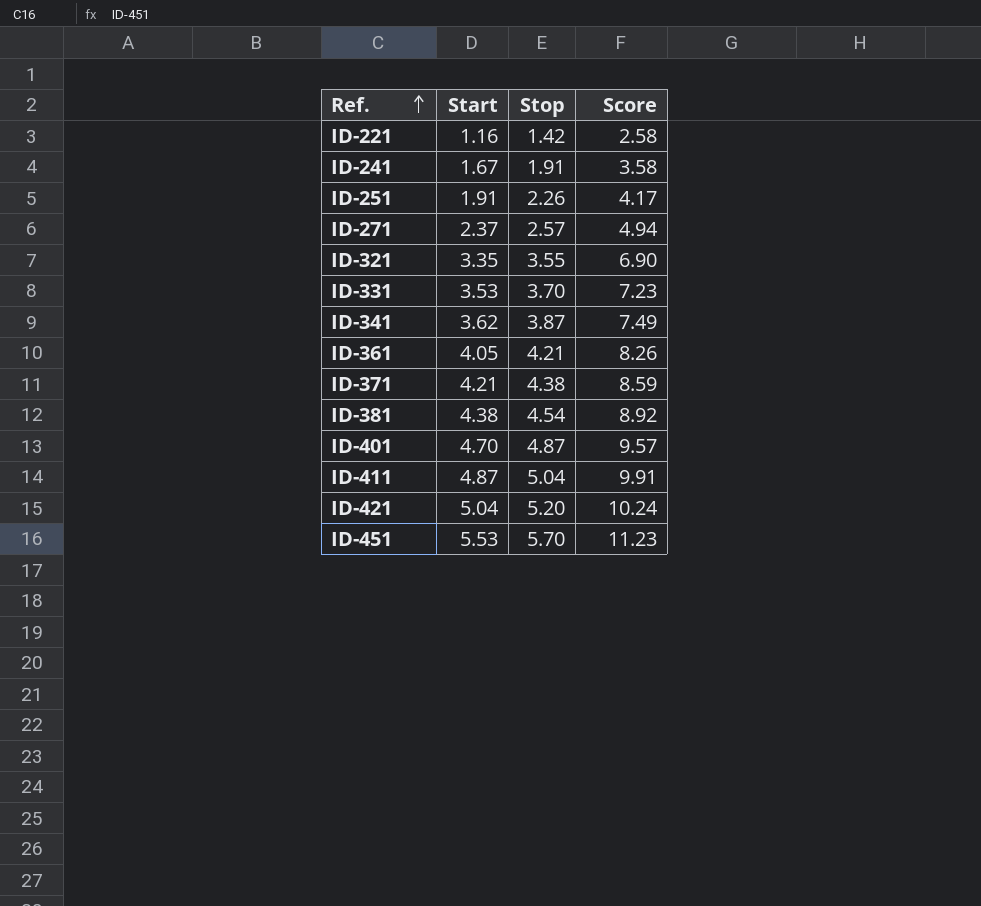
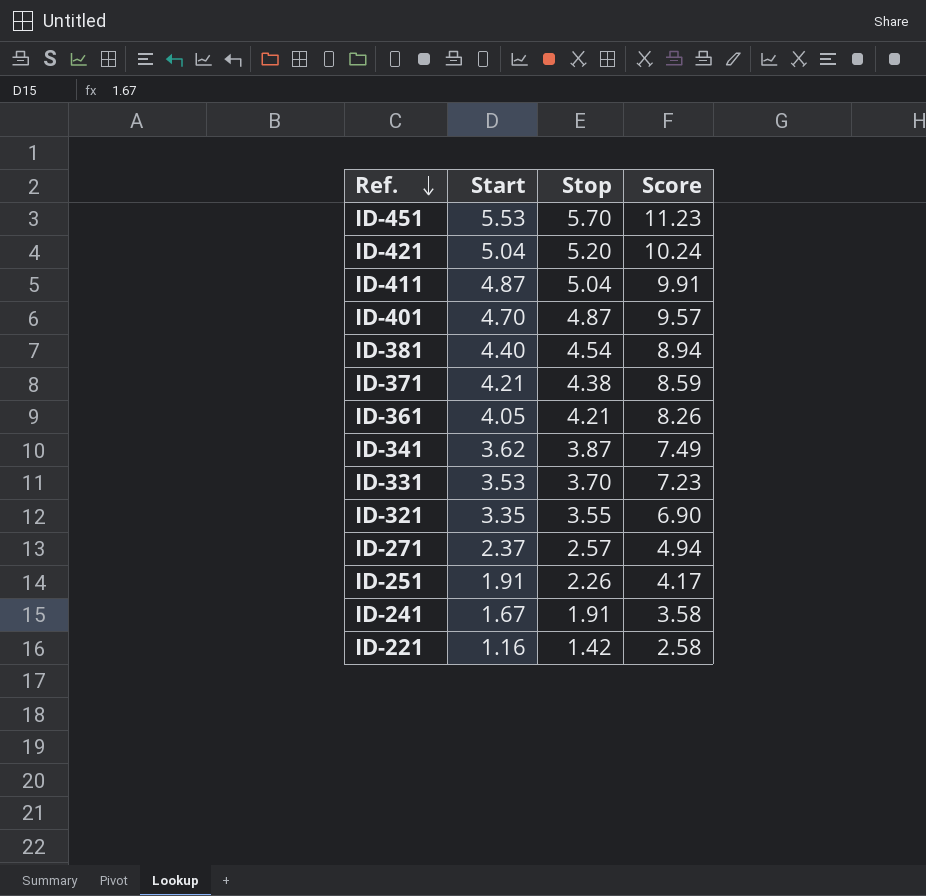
row order: Ref. ascending -> Ref. descending
ID-381 | Start: 4.38 -> 4.40
ID-381 | Score: 8.92 -> 8.94

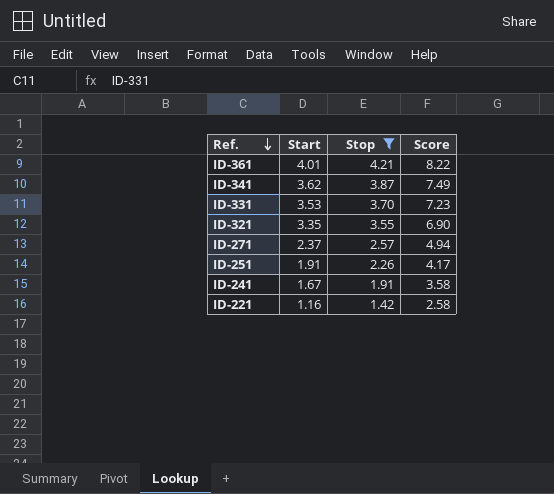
filter: none -> Stop <= 4.21
ID-361 | Start: 4.05 -> 4.01
ID-361 | Score: 8.26 -> 8.22

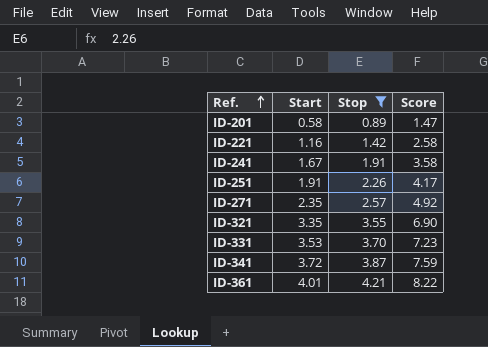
row order: Ref. descending -> Ref. ascending
row ID-201: none -> 0.58 | 0.89 | 1.47
ID-271 | Start: 2.37 -> 2.35
ID-271 | Score: 4.94 -> 4.92
ID-341 | Start: 3.62 -> 3.72
ID-341 | Score: 7.49 -> 7.59

